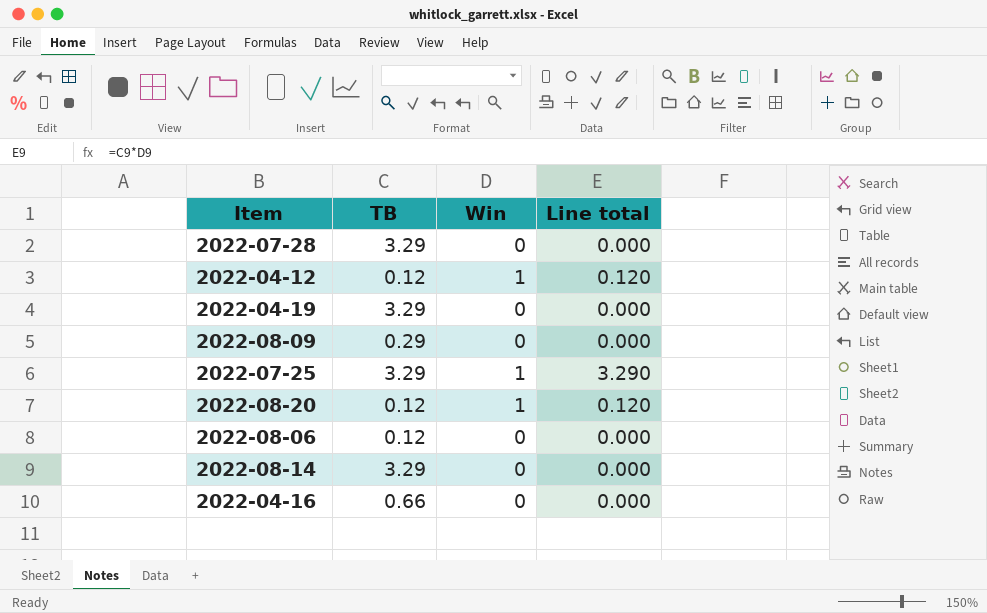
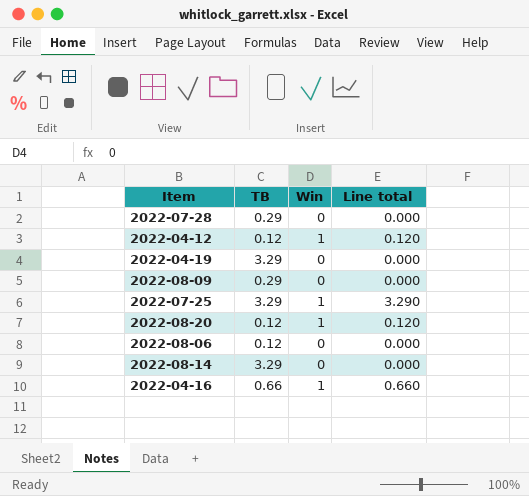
2022-07-28 | TB: 3.29 -> 0.29
2022-04-16 | Win: 0 -> 1
2022-04-16 | Line total: 0.000 -> 0.660

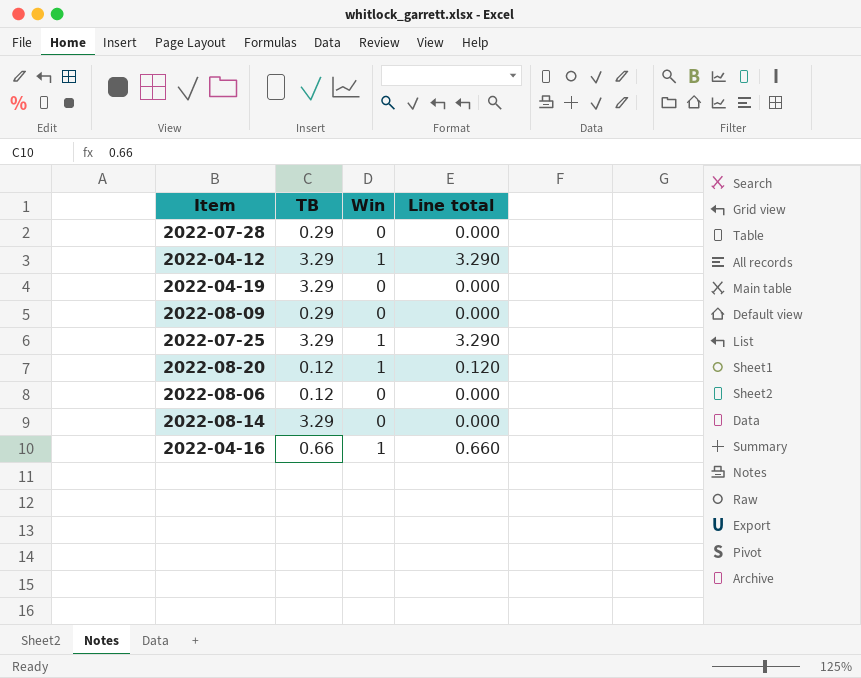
2022-04-12 | TB: 0.12 -> 3.29
2022-04-12 | Line total: 0.120 -> 3.290

